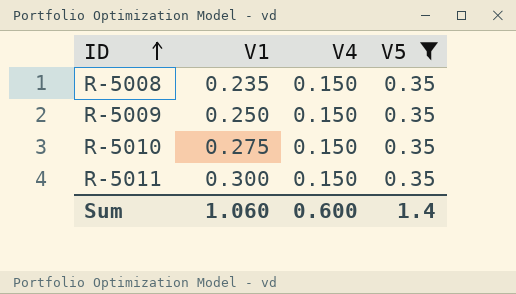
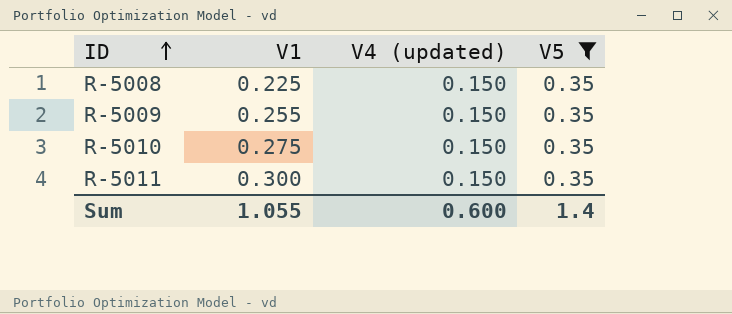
column name: V4 -> V4 (updated)
R-5008 | V1: 0.235 -> 0.225
R-5009 | V1: 0.250 -> 0.255
Sum | V1: 1.060 -> 1.055

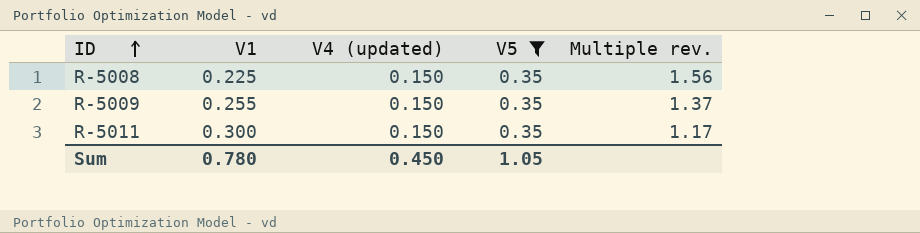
column Multiple rev. | formula: none -> [V5] / [V1]
row R-5010: 0.275 | 0.150 | 0.35 -> none
Sum | V1: 1.055 -> 0.780
Sum | V4 (updated): 0.600 -> 0.450
Sum | V5: 1.4 -> 1.05

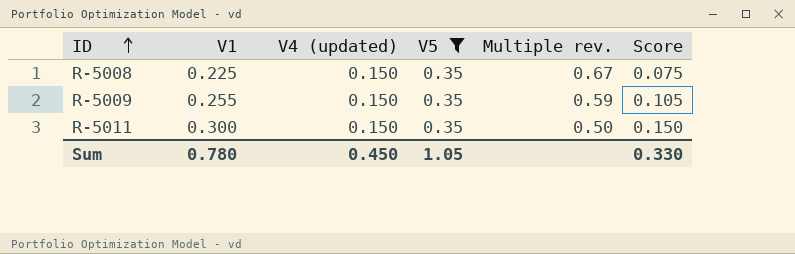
column Multiple rev. | formula: [V5] / [V1] -> [V4 (updated)] / [V1]
column Score | formula: none -> [V1] - [V4 (updated)]

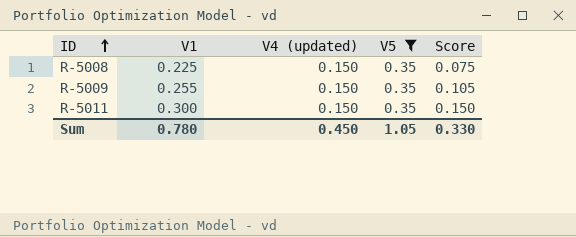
column Multiple rev. | formula: [V4 (updated)] / [V1] -> none

